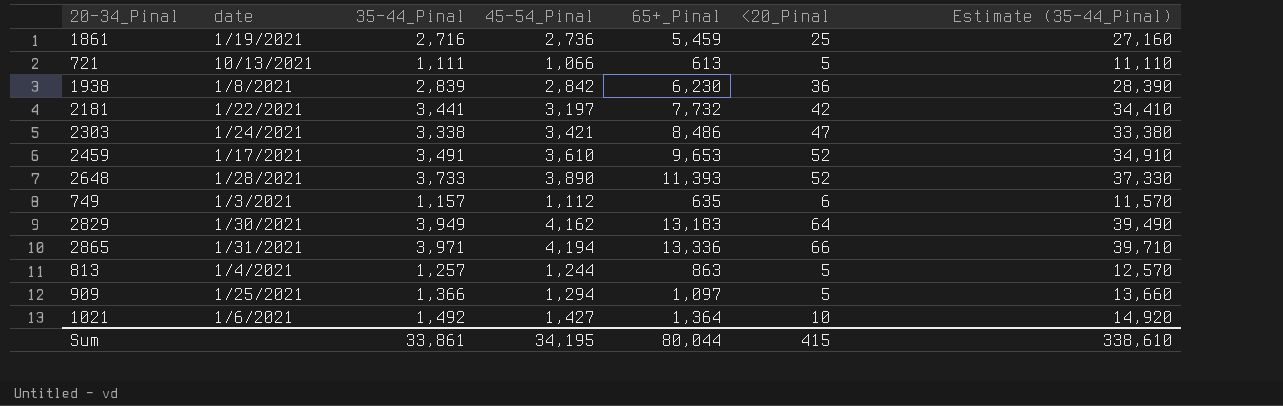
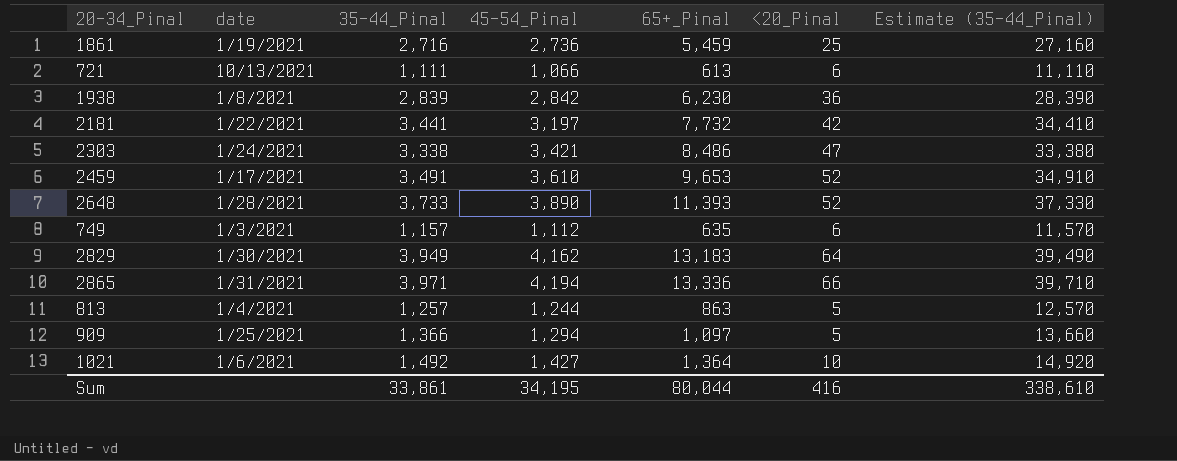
721 | <20_Pinal: 5 -> 6
Sum | <20_Pinal: 415 -> 416

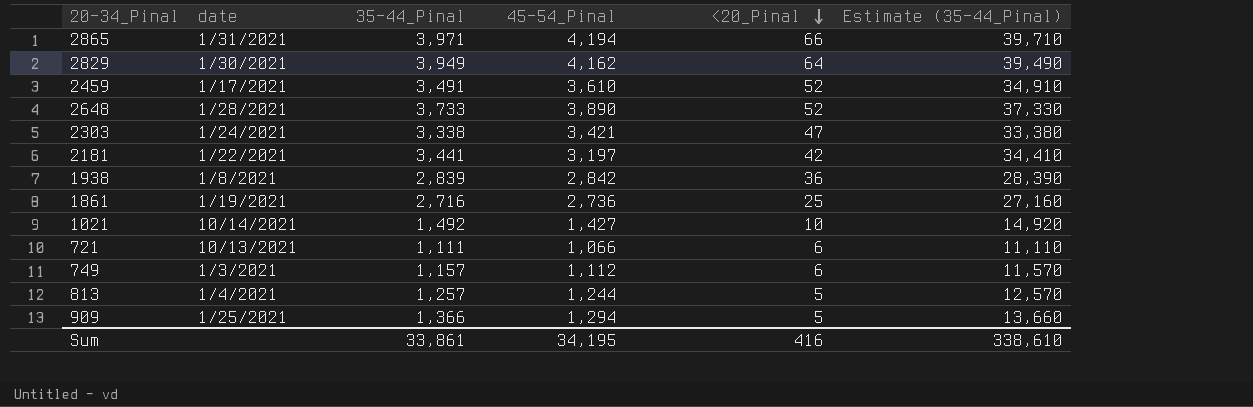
row order: none -> <20_Pinal descending
column 65+_Pinal | position: 5 -> none
1021 | date: 1/6/2021 -> 10/14/2021

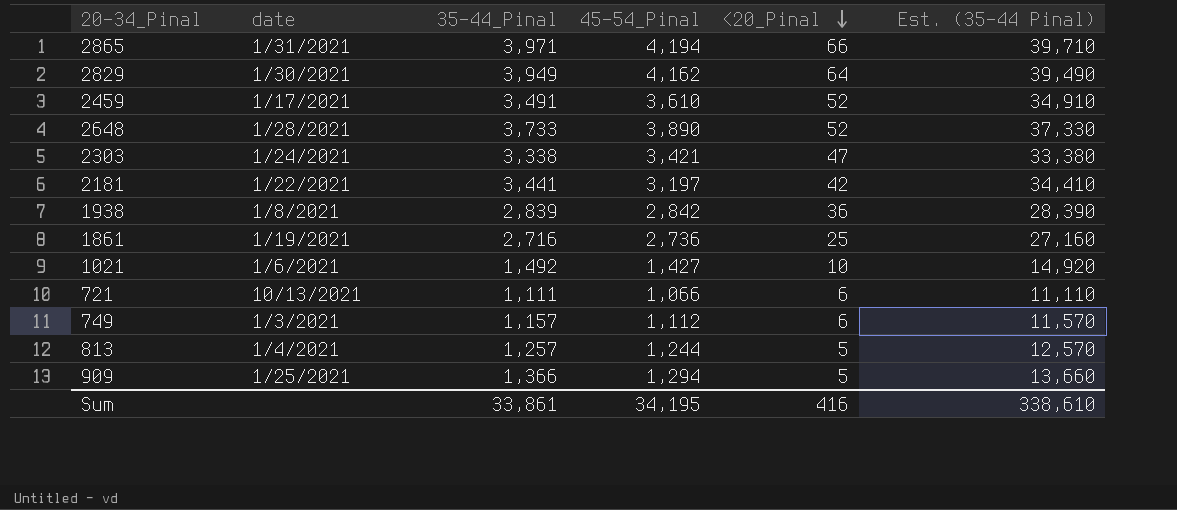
column name: Estimate (35-44_Pinal) -> Est. (35-44 Pinal)
1021 | date: 10/14/2021 -> 1/6/2021

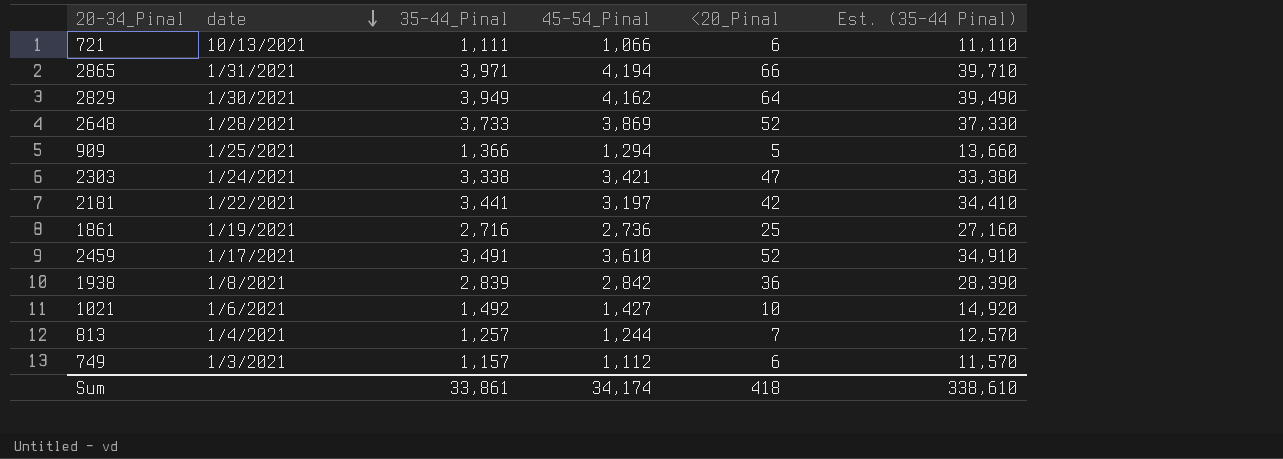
row order: <20_Pinal descending -> date descending
2648 | 45-54_Pinal: 3,890 -> 3,869
813 | <20_Pinal: 5 -> 7
Sum | 45-54_Pinal: 34,195 -> 34,174
Sum | <20_Pinal: 416 -> 418

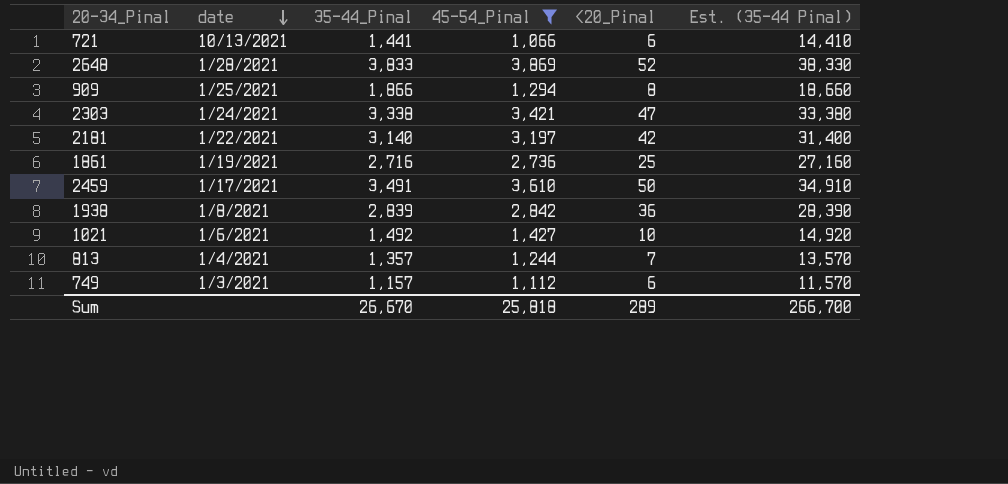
filter: none -> 45-54_Pinal <= 3,869
721 | 35-44_Pinal: 1,111 -> 1,441
721 | Est. (35-44 Pinal): 11,110 -> 14,410
2648 | 35-44_Pinal: 3,733 -> 3,833
2648 | Est. (35-44 Pinal): 37,330 -> 38,330
909 | 35-44_Pinal: 1,366 -> 1,866
909 | <20_Pinal: 5 -> 8
909 | Est. (35-44 Pinal): 13,660 -> 18,660
2181 | 35-44_Pinal: 3,441 -> 3,140
2181 | Est. (35-44 Pinal): 34,410 -> 31,400
2459 | <20_Pinal: 52 -> 50
813 | 35-44_Pinal: 1,257 -> 1,357
813 | Est. (35-44 Pinal): 12,570 -> 13,570
Sum | 35-44_Pinal: 33,861 -> 26,670
Sum | 45-54_Pinal: 34,174 -> 25,818
Sum | <20_Pinal: 418 -> 289
Sum | Est. (35-44 Pinal): 338,610 -> 266,700

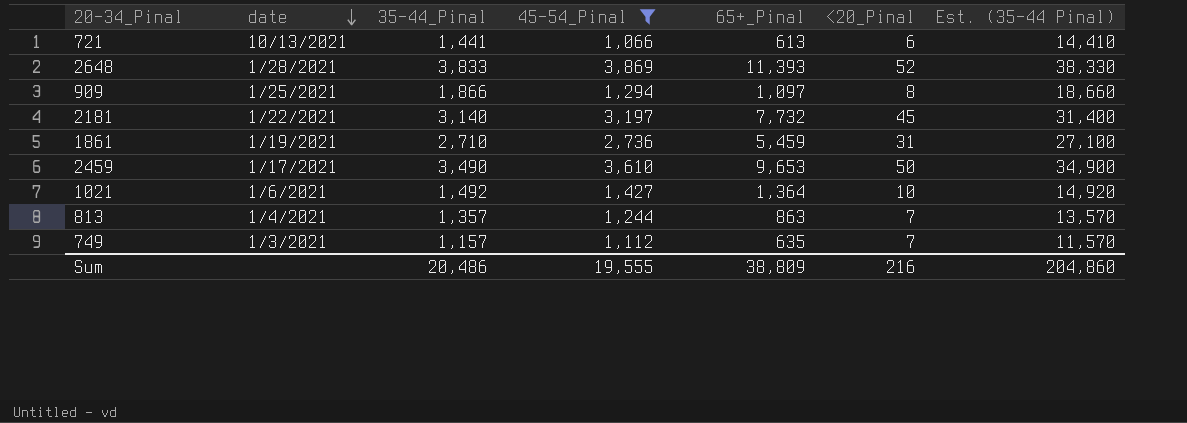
column 65+_Pinal | position: none -> 5
row 2303: 1/24/2021 | 3,338 | 3,421 | 47 | 33,380 -> none
row 1938: 1/8/2021 | 2,839 | 2,842 | 36 | 28,390 -> none
2181 | <20_Pinal: 42 -> 45
1861 | 35-44_Pinal: 2,716 -> 2,710
1861 | <20_Pinal: 25 -> 31
1861 | Est. (35-44 Pinal): 27,160 -> 27,100
2459 | 35-44_Pinal: 3,491 -> 3,490
2459 | Est. (35-44 Pinal): 34,910 -> 34,900
749 | <20_Pinal: 6 -> 7
Sum | 35-44_Pinal: 26,670 -> 20,486
Sum | 45-54_Pinal: 25,818 -> 19,555
Sum | <20_Pinal: 289 -> 216
Sum | Est. (35-44 Pinal): 266,700 -> 204,860

